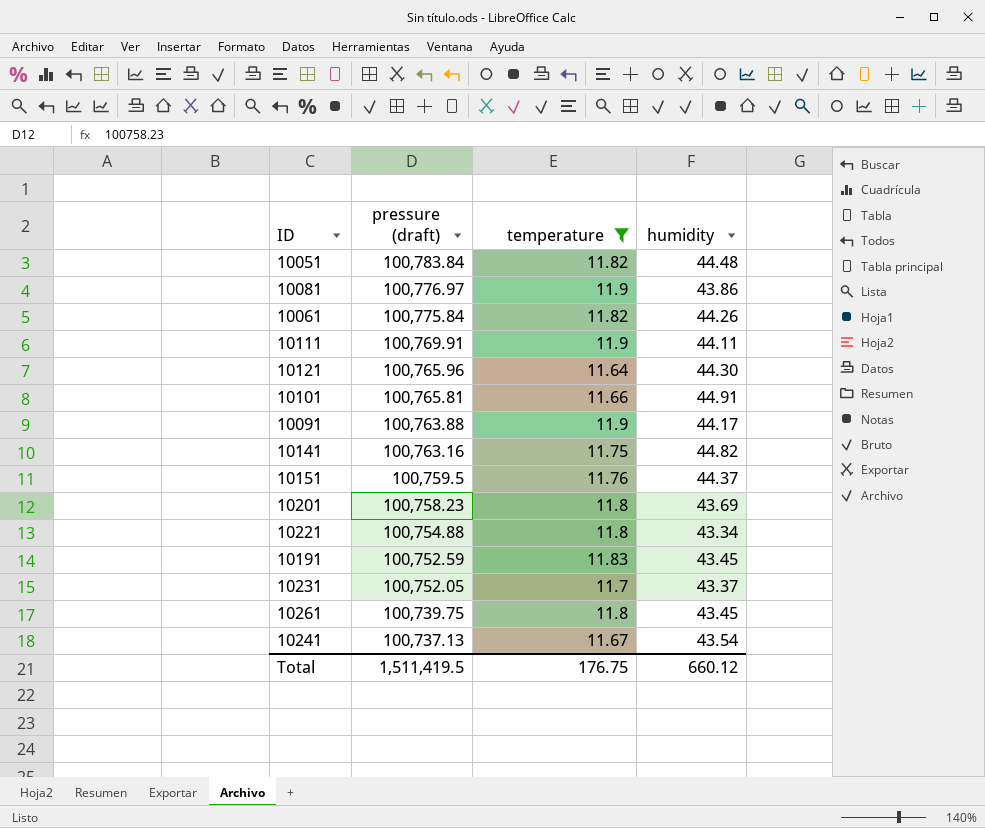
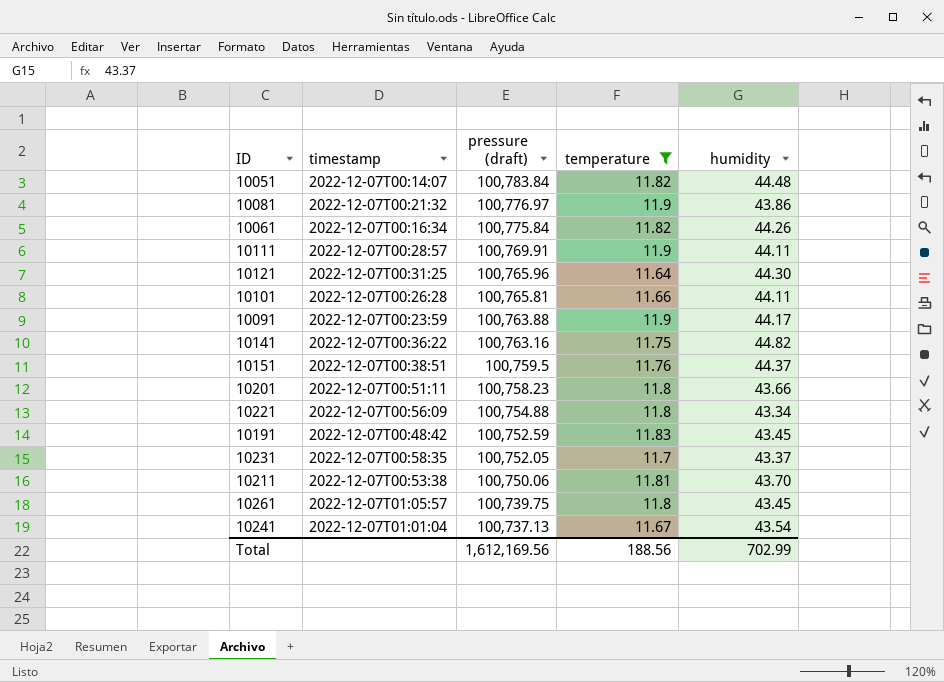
column timestamp | position: none -> 2
10101 | humidity: 44.91 -> 44.11
10201 | humidity: 43.69 -> 43.66
row 10211: none -> 2022-12-07T00:53:38 | 100,750.06 | 11.81 | 43.70
Total | pressure (draft): 1,511,419.5 -> 1,612,169.56
Total | temperature: 176.75 -> 188.56
Total | humidity: 660.12 -> 702.99

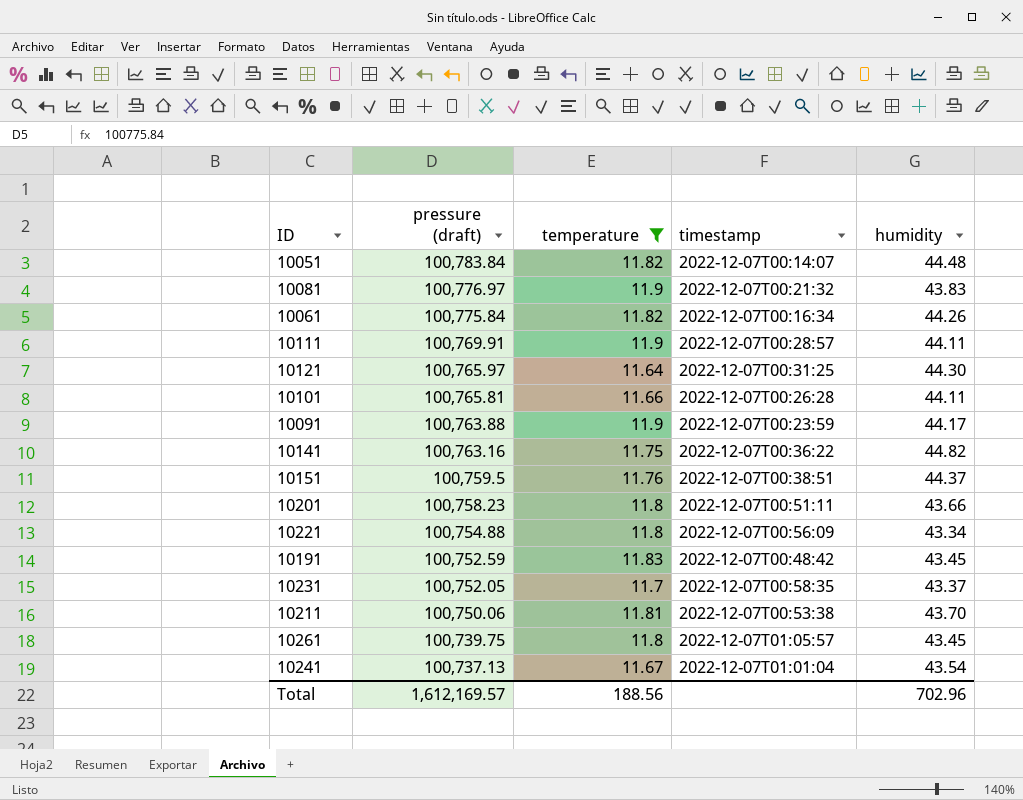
column timestamp | position: 2 -> 4
10081 | humidity: 43.86 -> 43.83
10121 | pressure (draft): 100,765.96 -> 100,765.97
Total | pressure (draft): 1,612,169.56 -> 1,612,169.57
Total | humidity: 702.99 -> 702.96

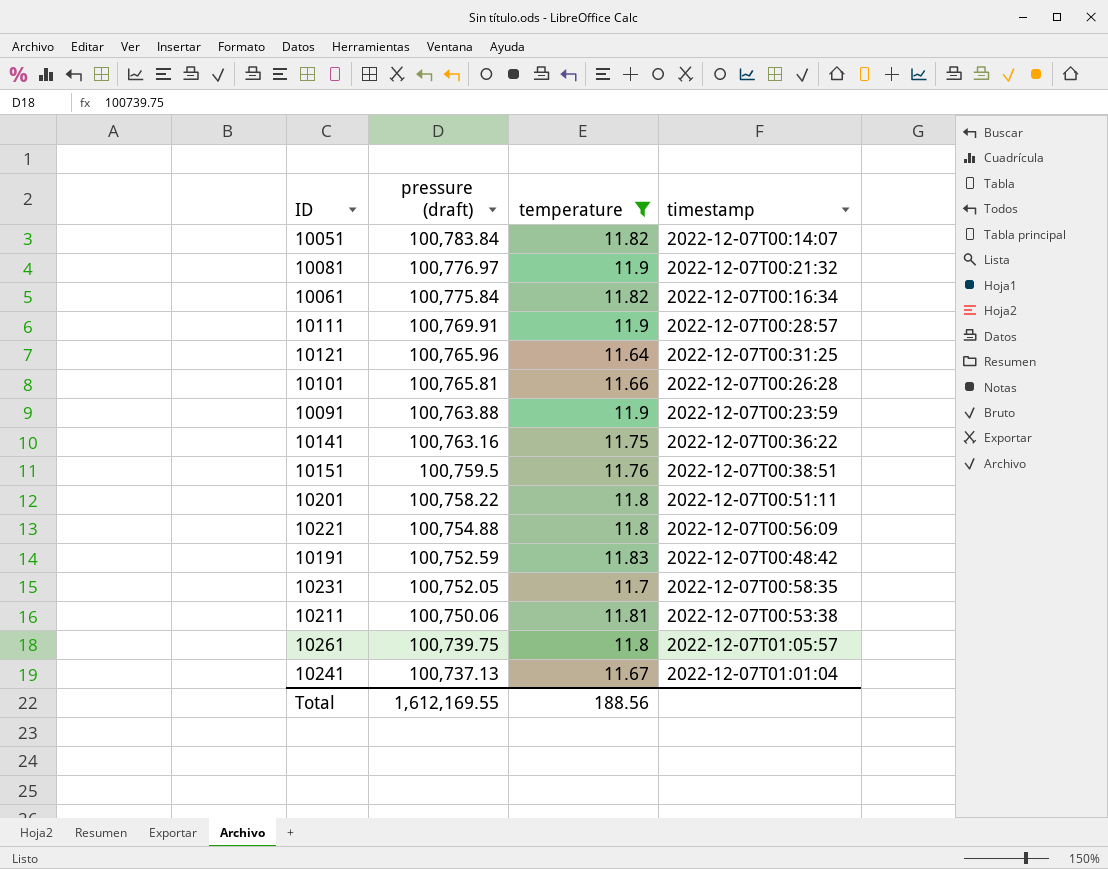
column humidity | position: 5 -> none
10121 | pressure (draft): 100,765.97 -> 100,765.96
10201 | pressure (draft): 100,758.23 -> 100,758.22
Total | pressure (draft): 1,612,169.57 -> 1,612,169.55

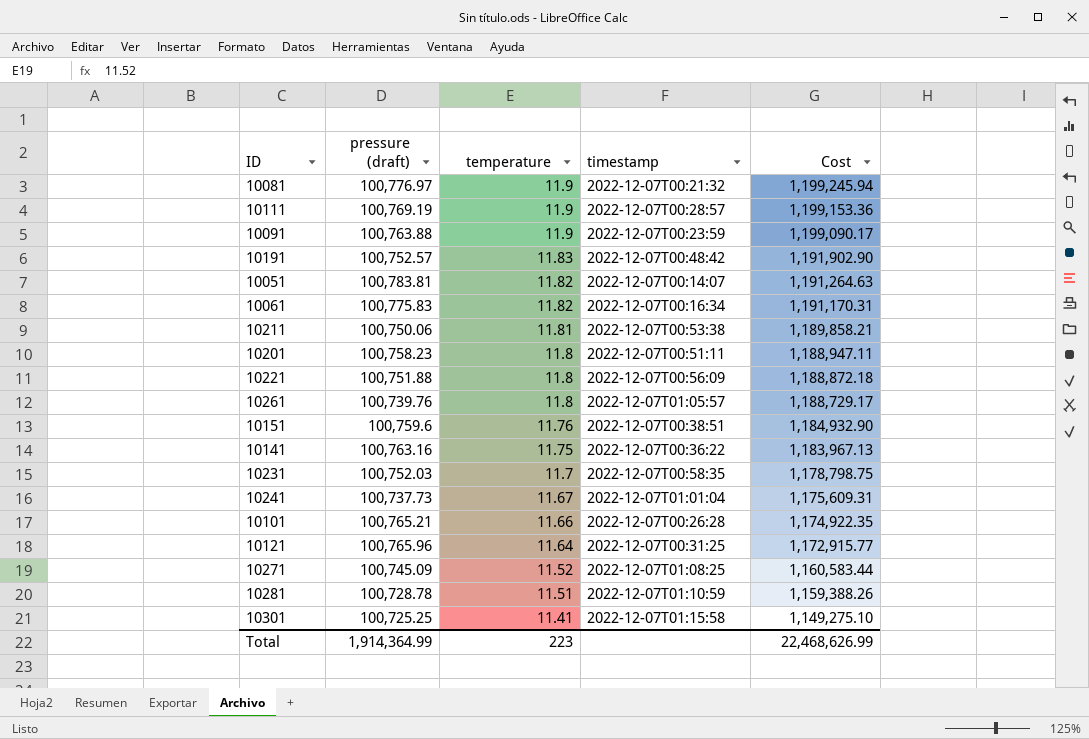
filter: temperature >= 11.64 -> none
row order: pressure (draft) descending -> temperature descending
column Cost | formula: none -> [pressure (draft)] * [temperature]
10111 | pressure (draft): 100,769.91 -> 100,769.19
10191 | pressure (draft): 100,752.59 -> 100,752.57
10051 | pressure (draft): 100,783.84 -> 100,783.81
10061 | pressure (draft): 100,775.84 -> 100,775.83
10201 | pressure (draft): 100,758.22 -> 100,758.23
10221 | pressure (draft): 100,754.88 -> 100,751.88
10261 | pressure (draft): 100,739.75 -> 100,739.76
10151 | pressure (draft): 100,759.5 -> 100,759.6
10231 | pressure (draft): 100,752.05 -> 100,752.03
10241 | pressure (draft): 100,737.13 -> 100,737.73
10101 | pressure (draft): 100,765.81 -> 100,765.21
Total | pressure (draft): 1,612,169.55 -> 1,914,364.99
Total | temperature: 188.56 -> 223

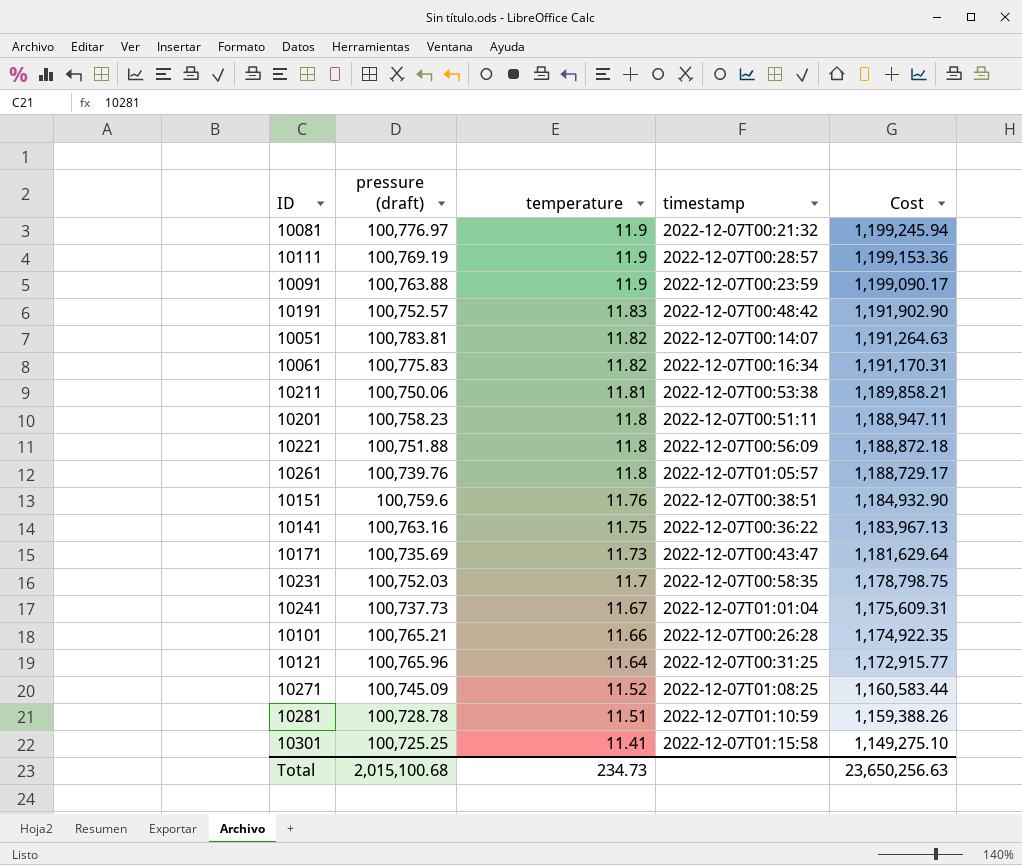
row 10171: none -> 100,735.69 | 11.73 | 2022-12-07T00:43:47 | 1,181,629.64
Total | pressure (draft): 1,914,364.99 -> 2,015,100.68
Total | temperature: 223 -> 234.73
Total | Cost: 22,468,626.99 -> 23,650,256.63

